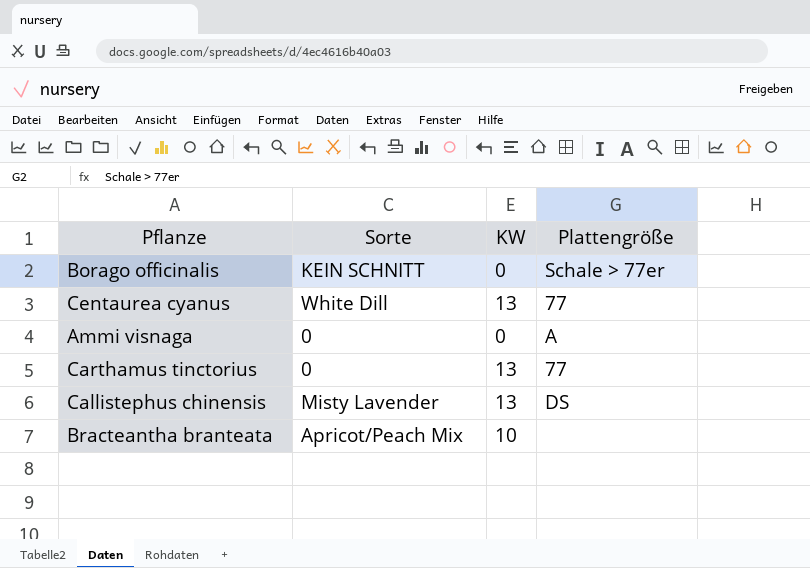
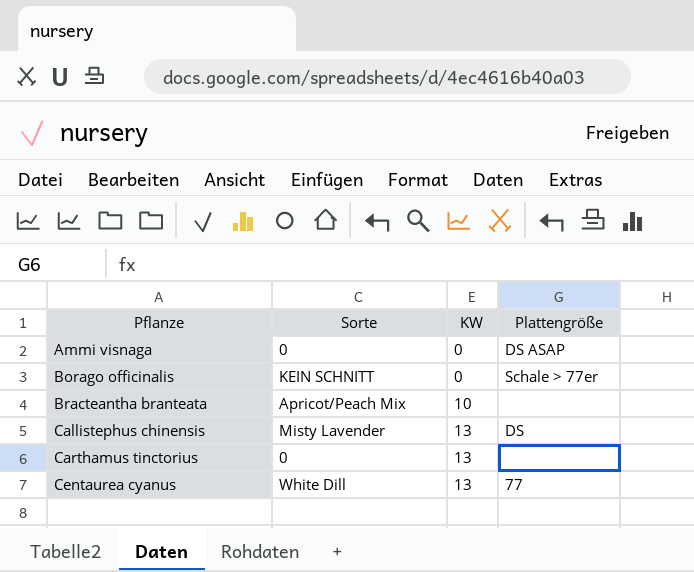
row order: none -> Pflanze ascending
Ammi visnaga | Plattengröße: A -> DS ASAP
Carthamus tinctorius | Plattengröße: 77 -> none

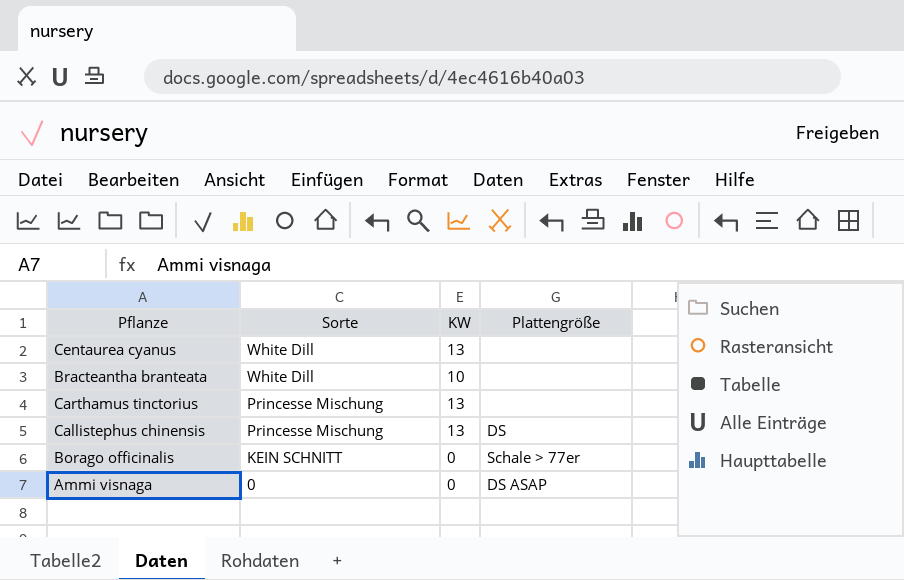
row order: Pflanze ascending -> Sorte descending
Centaurea cyanus | Plattengröße: 77 -> none
Bracteantha branteata | Sorte: Apricot/Peach Mix -> White Dill
Carthamus tinctorius | Sorte: 0 -> Princesse Mischung
Callistephus chinensis | Sorte: Misty Lavender -> Princesse Mischung

